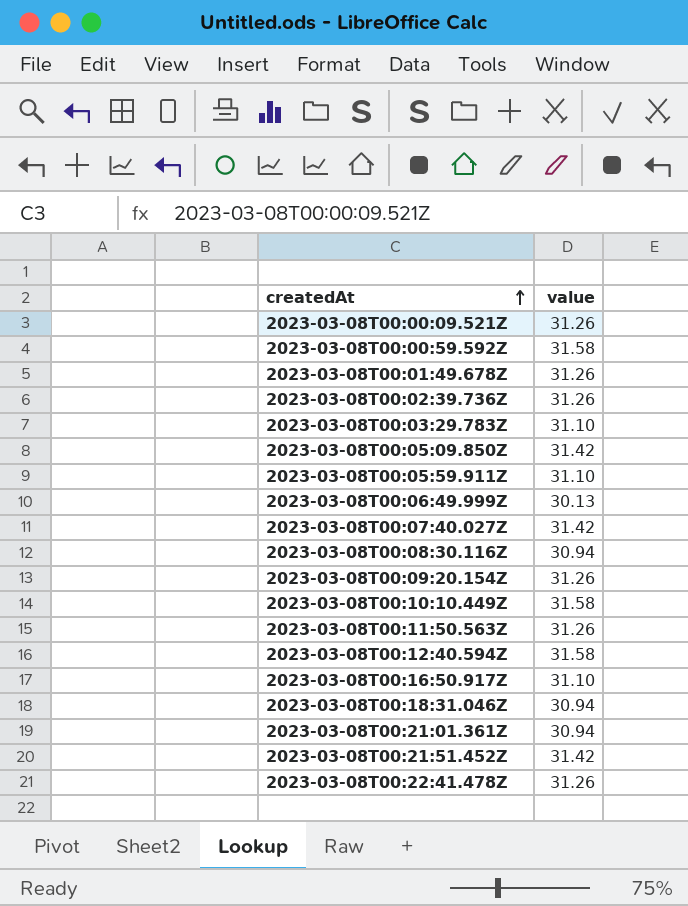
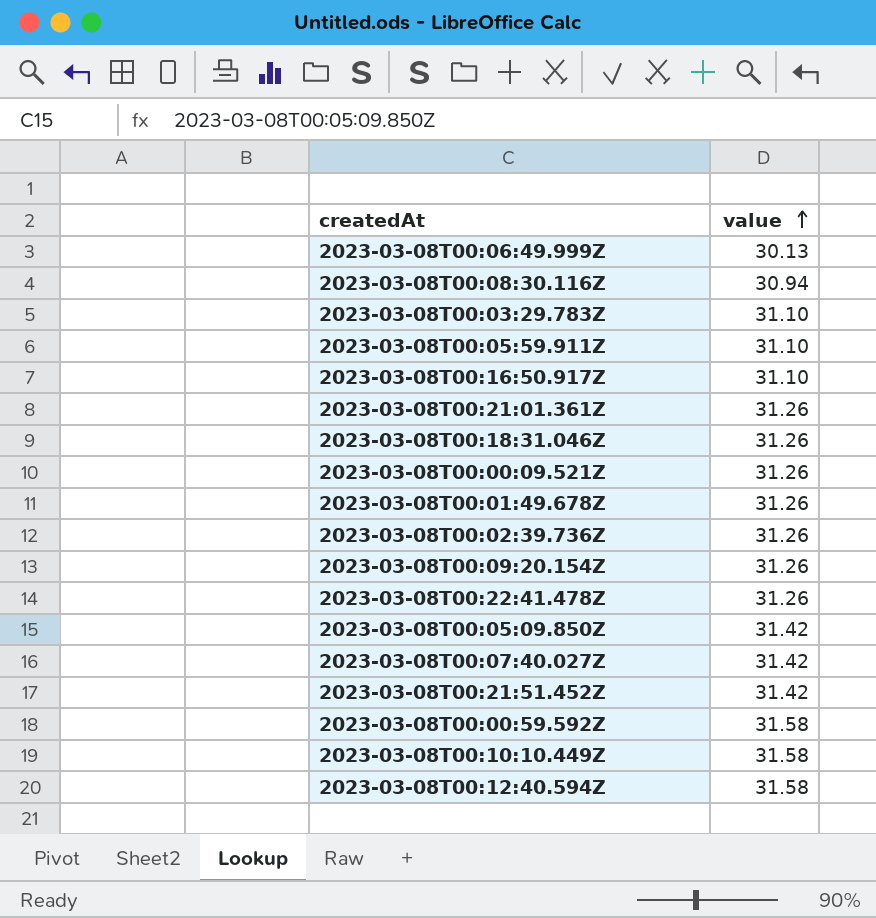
row order: createdAt ascending -> value ascending
row 2023-03-08T00:11:50.563Z: 31.26 -> none
2023-03-08T00:21:01.361Z | value: 30.94 -> 31.26
2023-03-08T00:18:31.046Z | value: 30.94 -> 31.26

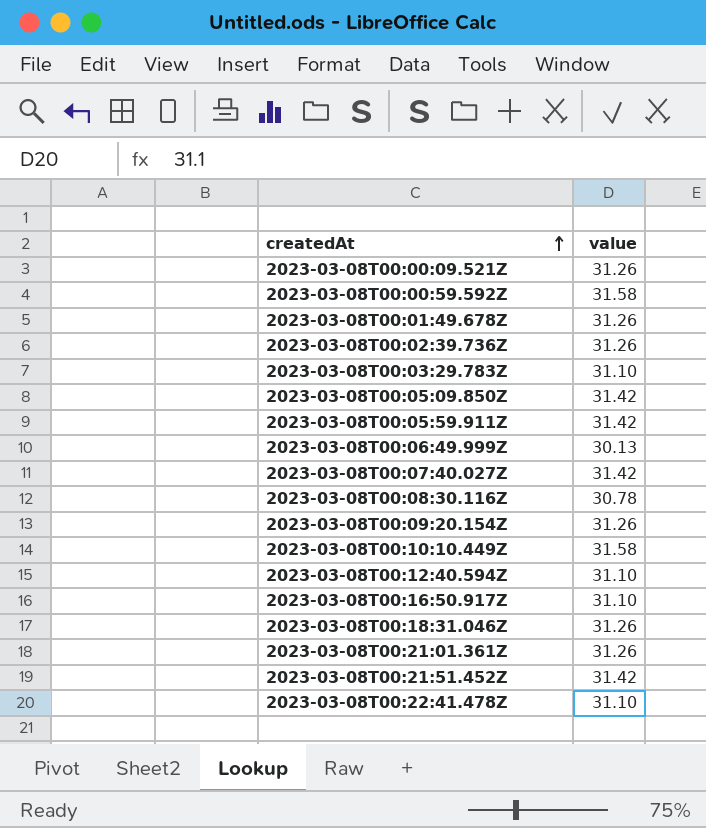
row order: value ascending -> createdAt ascending
2023-03-08T00:05:59.911Z | value: 31.10 -> 31.42
2023-03-08T00:08:30.116Z | value: 30.94 -> 30.78
2023-03-08T00:12:40.594Z | value: 31.58 -> 31.10
2023-03-08T00:22:41.478Z | value: 31.26 -> 31.10

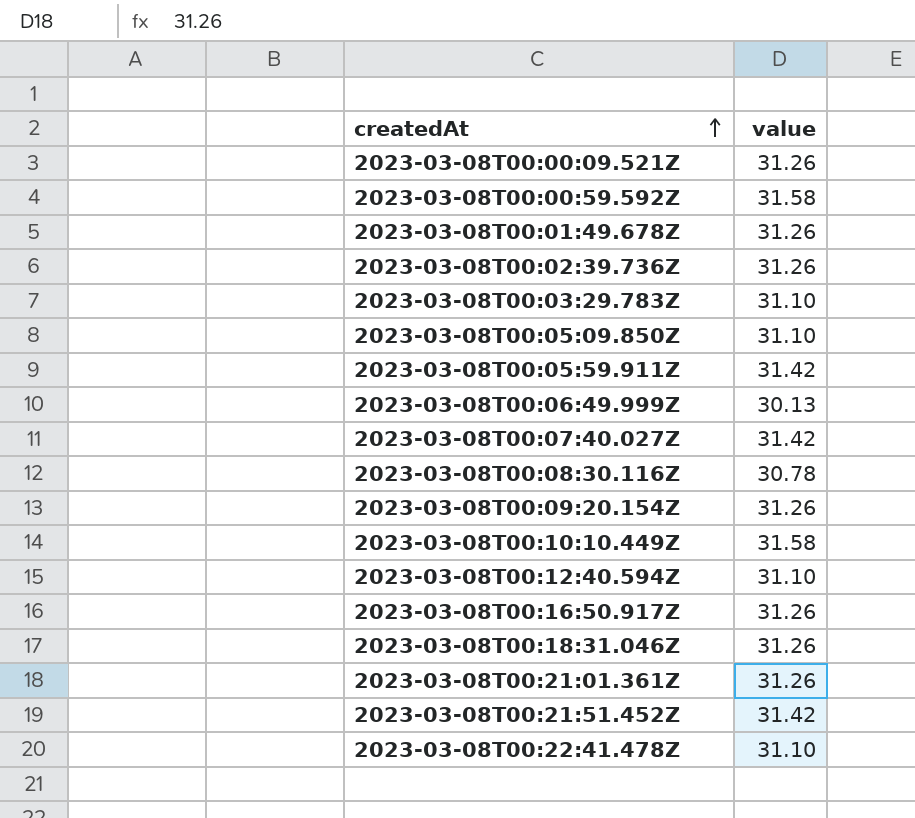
2023-03-08T00:05:09.850Z | value: 31.42 -> 31.10
2023-03-08T00:16:50.917Z | value: 31.10 -> 31.26

